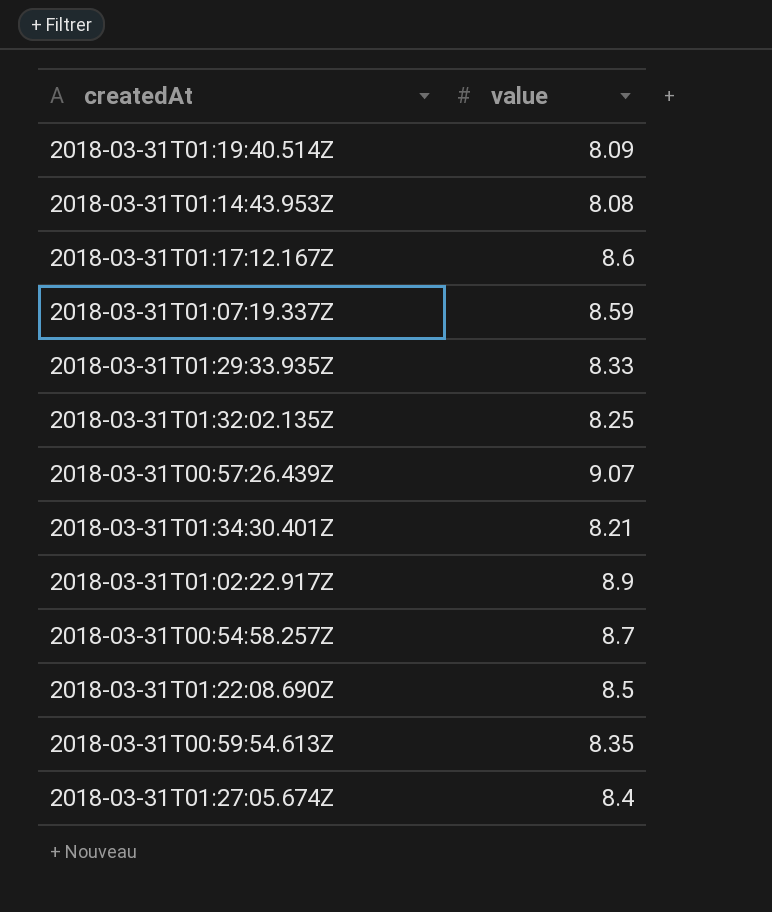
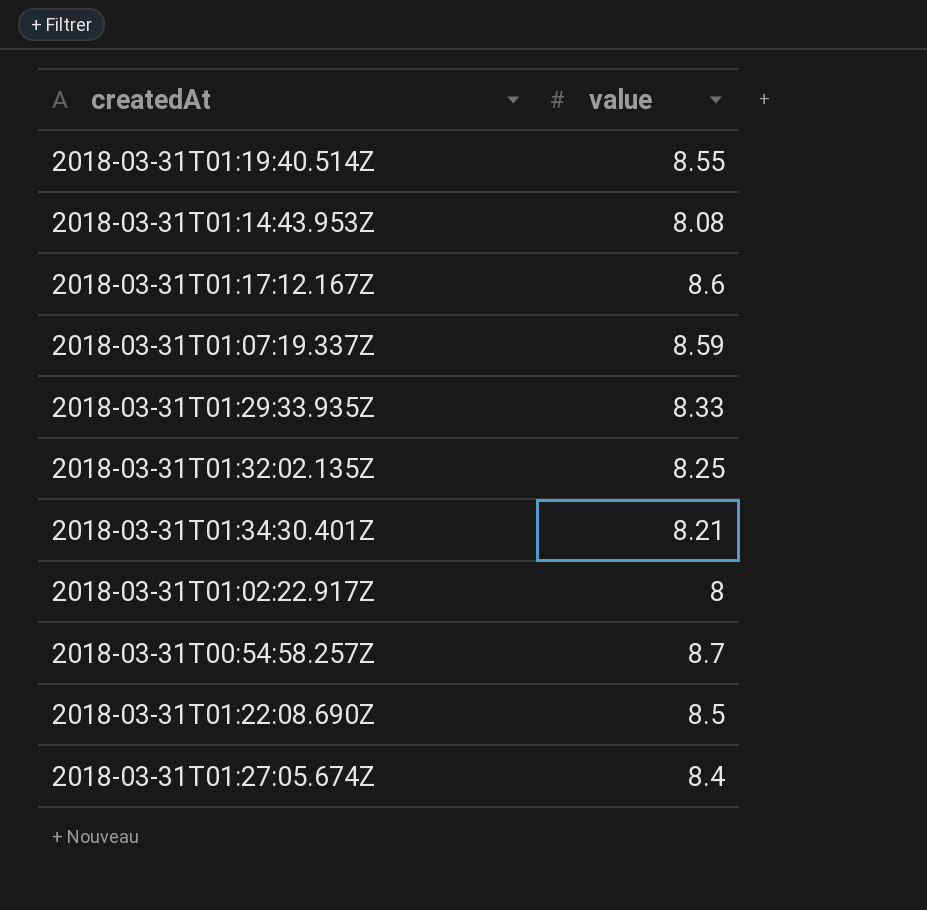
row 2018-03-31T00:57:26.439Z: 9.07 -> none
row 2018-03-31T00:59:54.613Z: 8.35 -> none
2018-03-31T01:19:40.514Z | value: 8.09 -> 8.55
2018-03-31T01:02:22.917Z | value: 8.9 -> 8

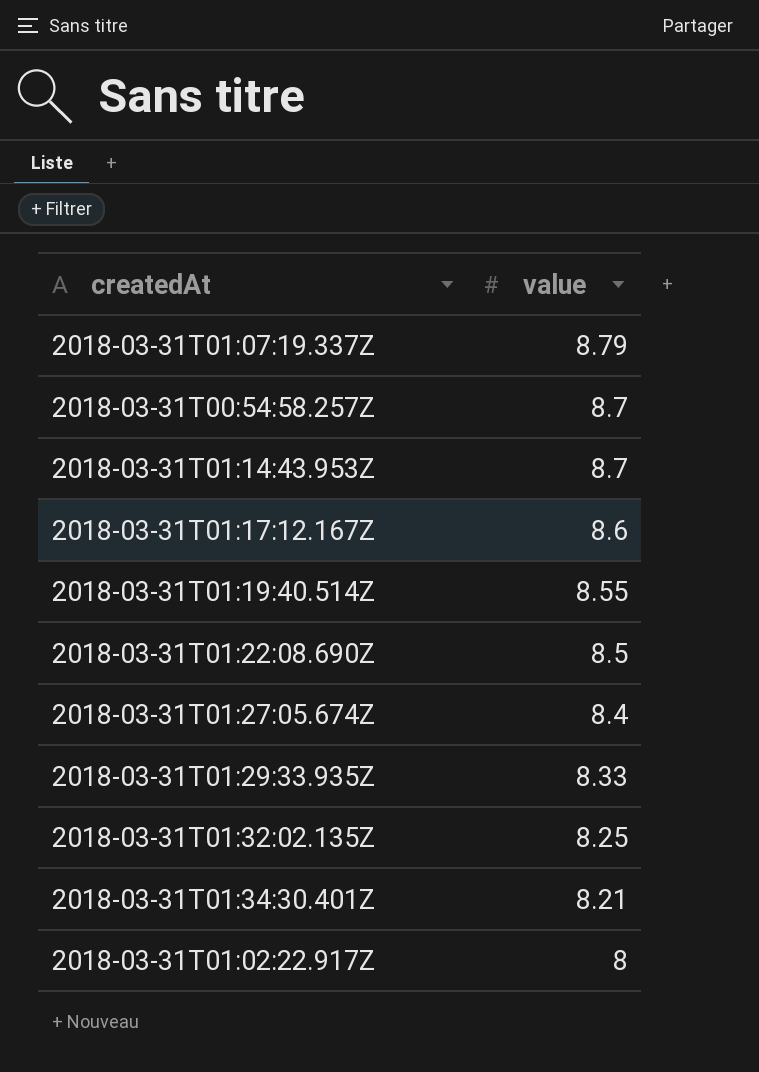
row order: none -> value descending
2018-03-31T01:07:19.337Z | value: 8.59 -> 8.79
2018-03-31T01:14:43.953Z | value: 8.08 -> 8.7

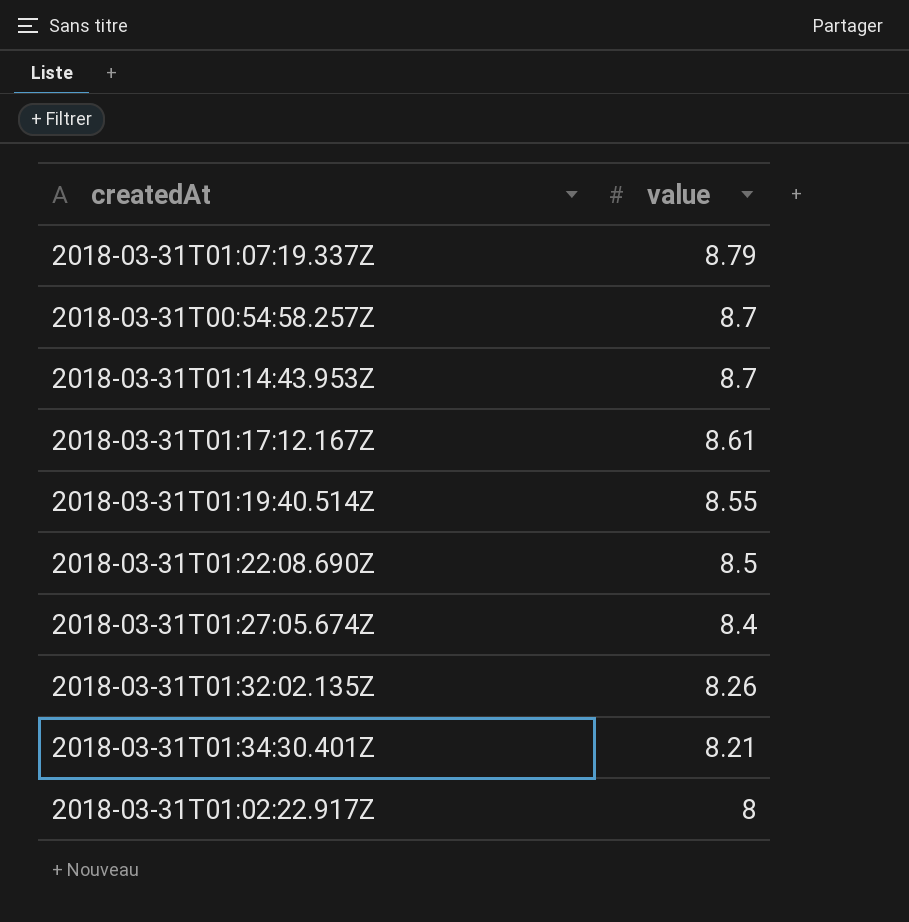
row 2018-03-31T01:29:33.935Z: 8.33 -> none
2018-03-31T01:17:12.167Z | value: 8.6 -> 8.61
2018-03-31T01:32:02.135Z | value: 8.25 -> 8.26

